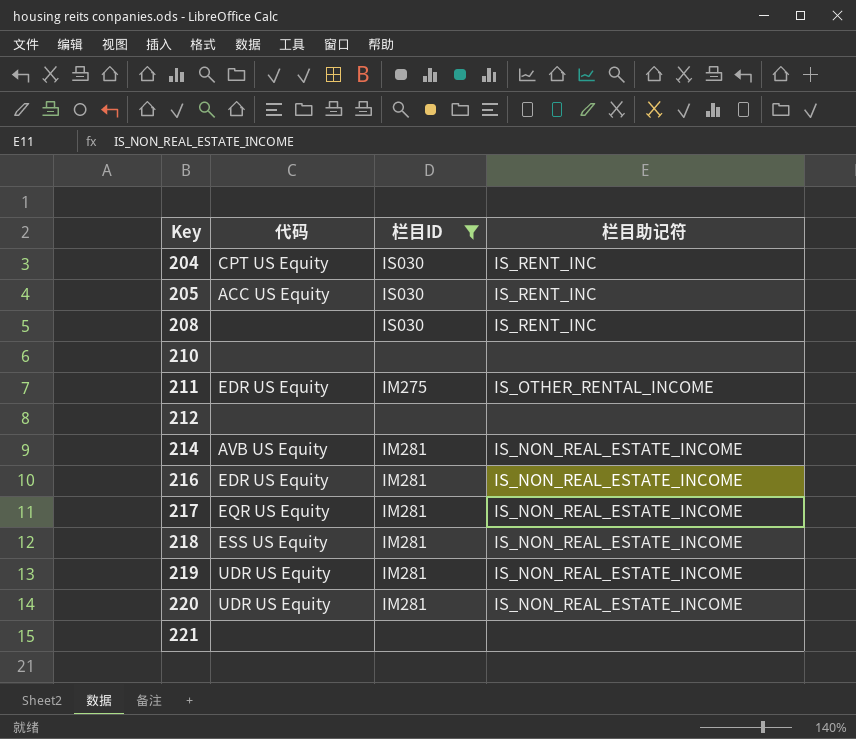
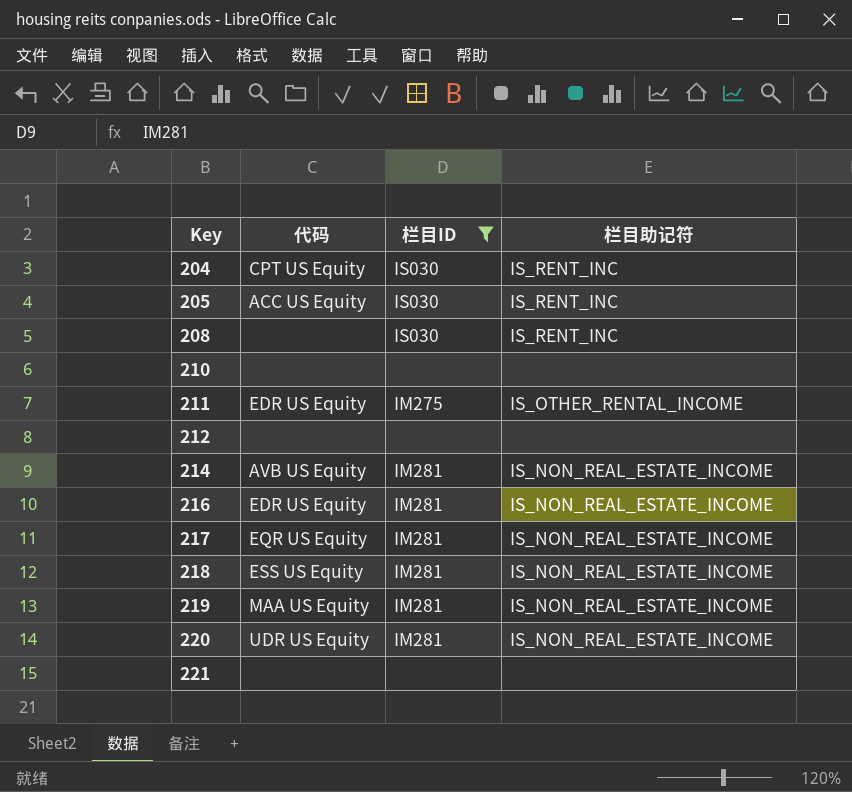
219 | 代码: UDR US Equity -> MAA US Equity

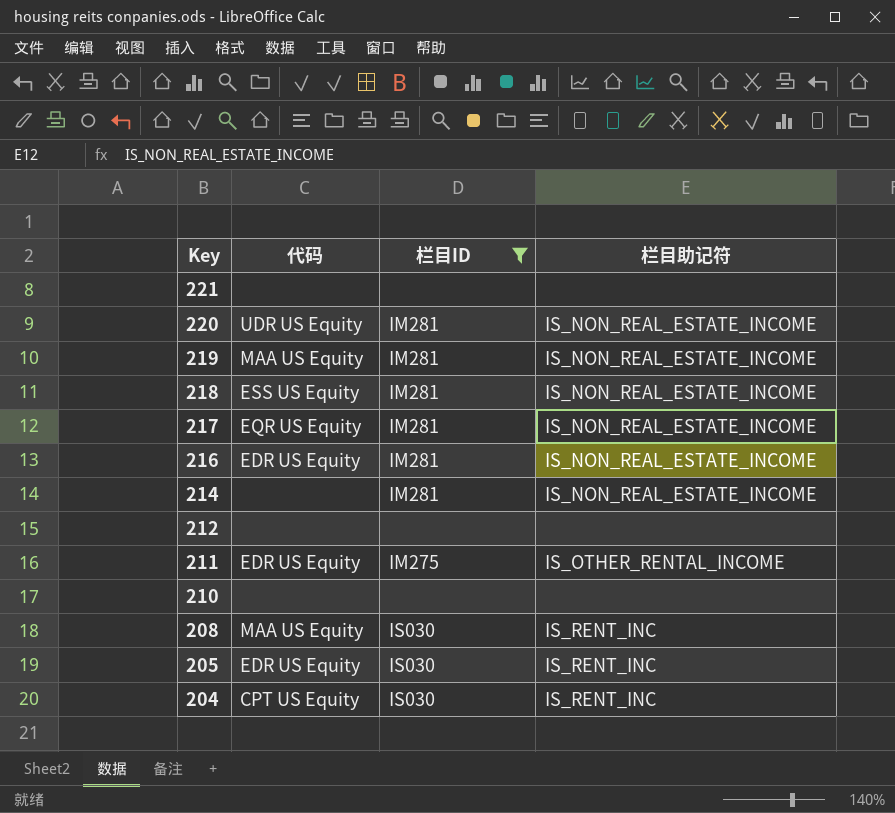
row order: Key ascending -> Key descending
214 | 代码: AVB US Equity -> none
208 | 代码: none -> MAA US Equity
205 | 代码: ACC US Equity -> EDR US Equity

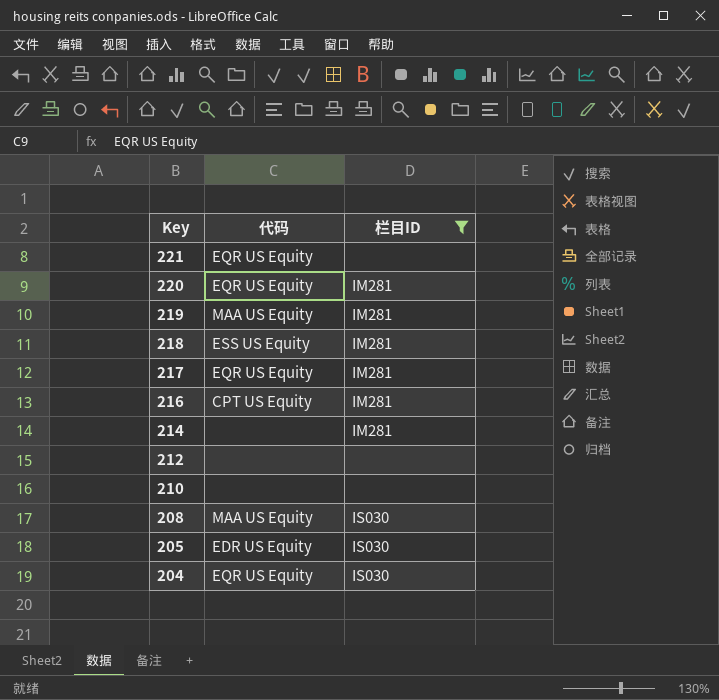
column 栏目助记符 | position: 4 -> none
row 211: EDR US Equity | IM275 | IS_OTHER_RENTAL_INCOME -> none
221 | 代码: none -> EQR US Equity
220 | 代码: UDR US Equity -> EQR US Equity
216 | 代码: EDR US Equity -> CPT US Equity
204 | 代码: CPT US Equity -> EQR US Equity

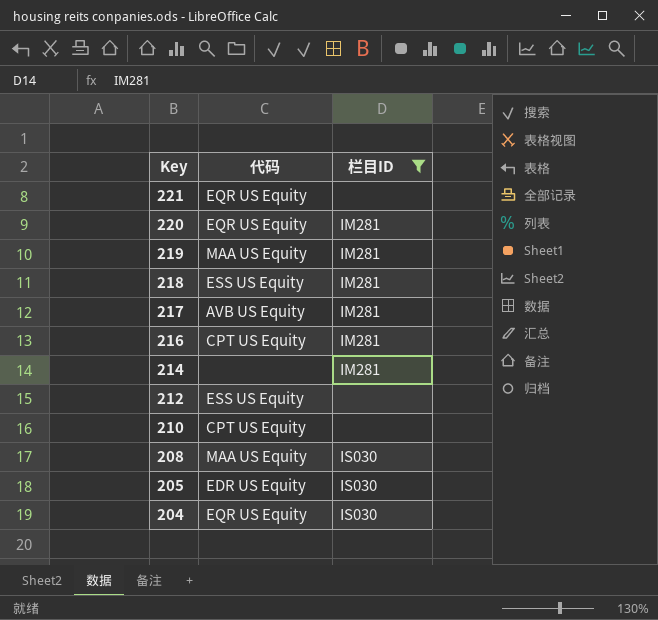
217 | 代码: EQR US Equity -> AVB US Equity
212 | 代码: none -> ESS US Equity
210 | 代码: none -> CPT US Equity

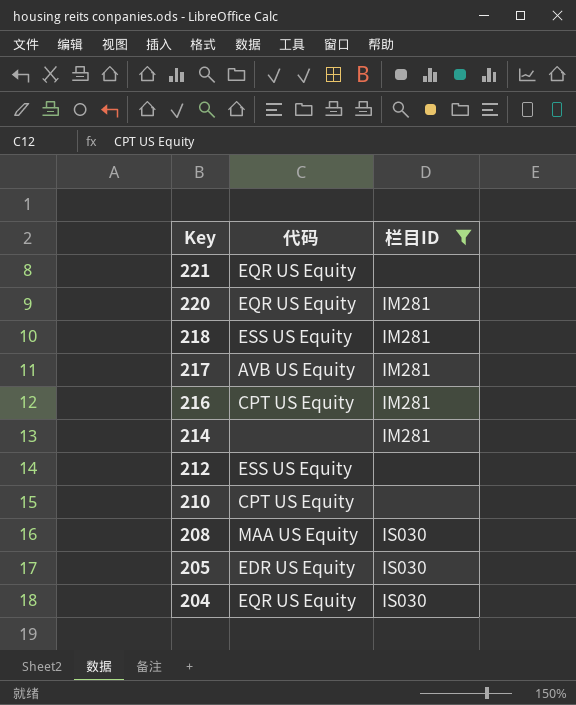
row 219: MAA US Equity | IM281 -> none

